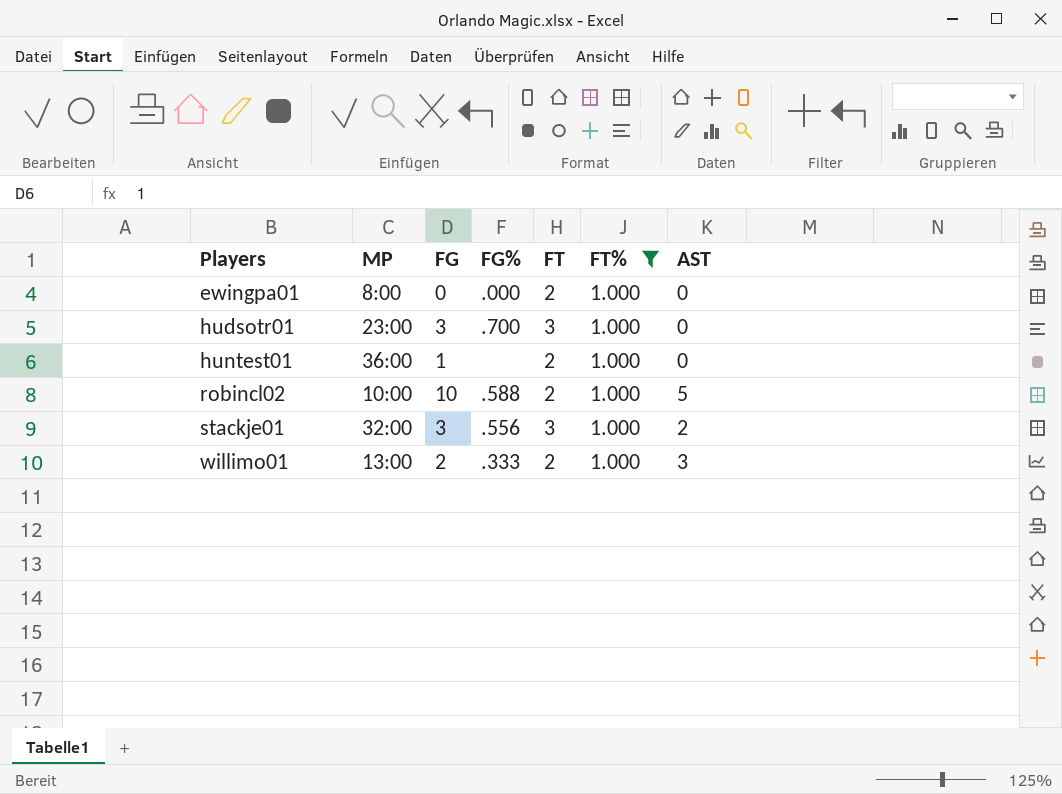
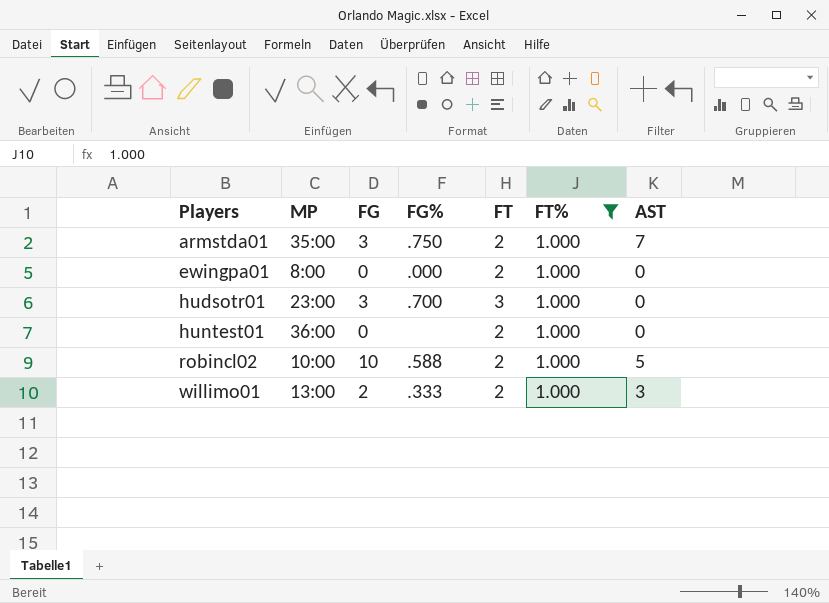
row stackje01: 32:00 | 3 | .556 | 3 | 1.000 | 2 -> none
row armstda01: none -> 35:00 | 3 | .750 | 2 | 1.000 | 7
huntest01 | FG: 1 -> 0

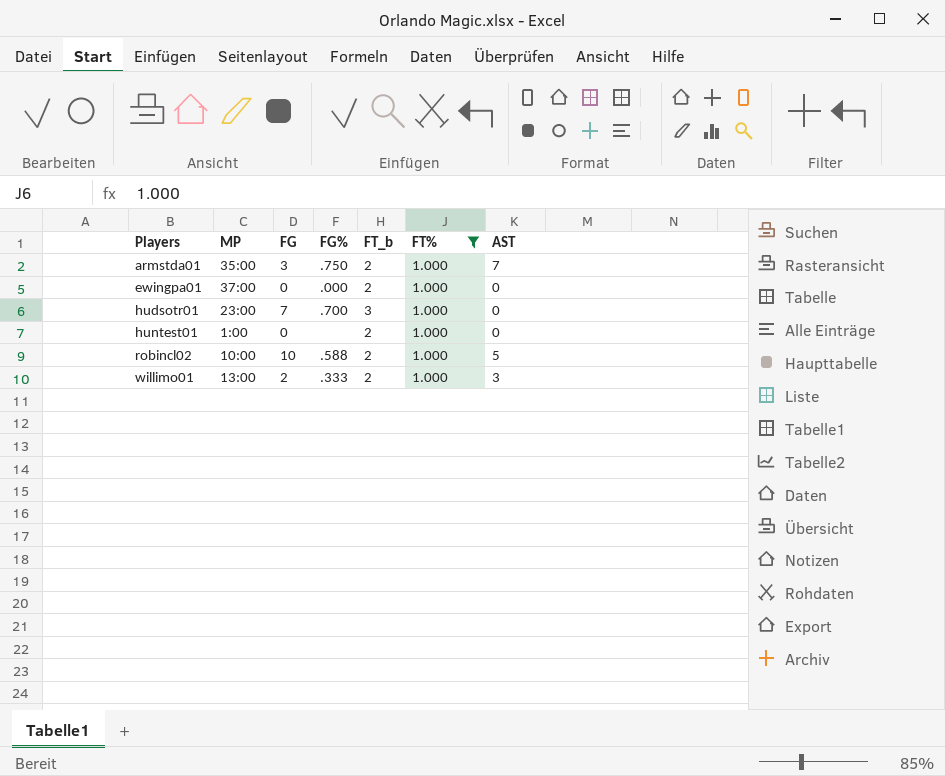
column name: FT -> FT_b
ewingpa01 | MP: 8:00 -> 37:00
hudsotr01 | FG: 3 -> 7
huntest01 | MP: 36:00 -> 1:00

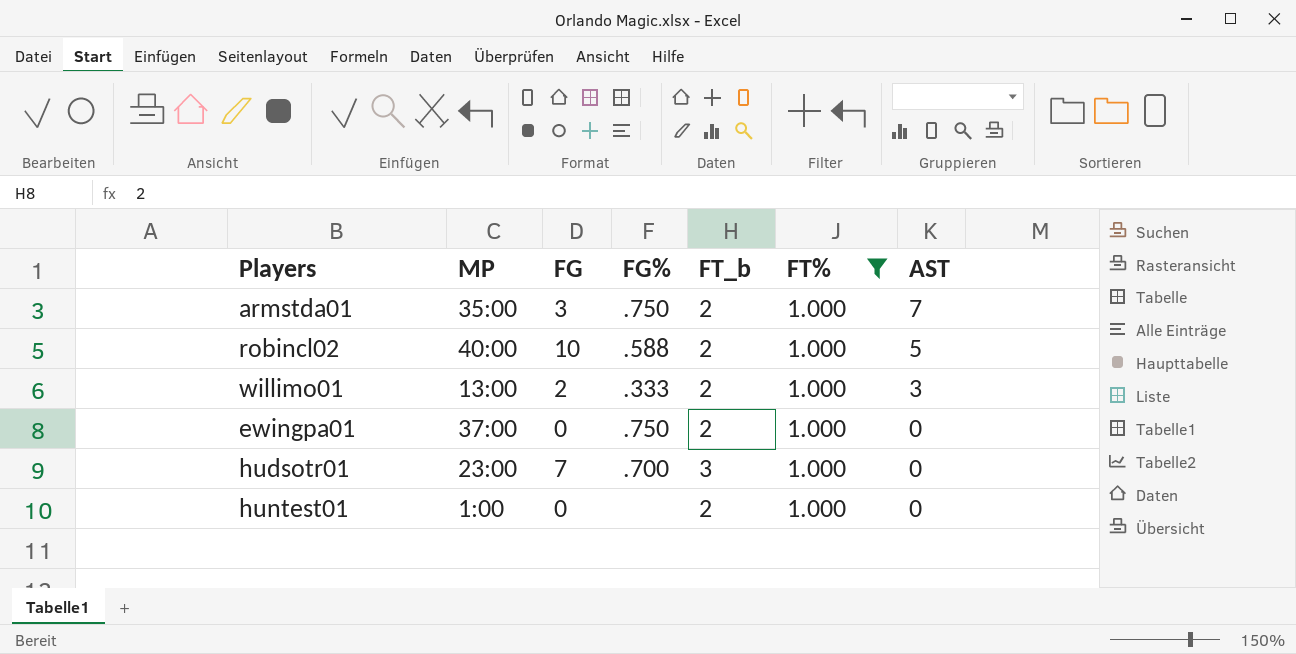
row order: Players ascending -> AST descending
robincl02 | MP: 10:00 -> 40:00
ewingpa01 | FG%: .000 -> .750

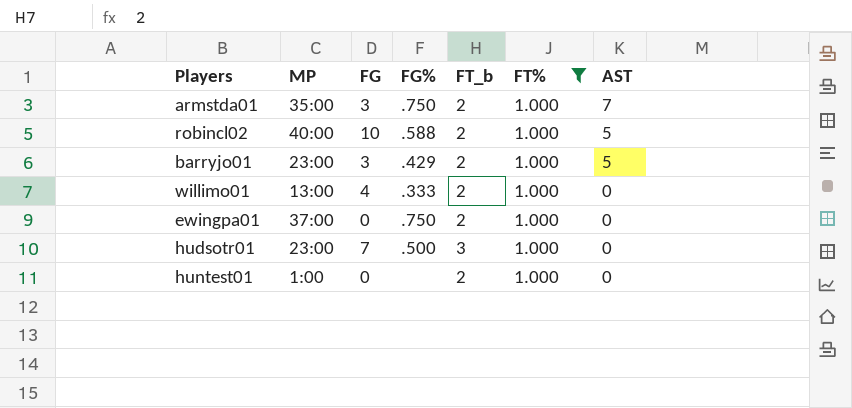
row barryjo01: none -> 23:00 | 3 | .429 | 2 | 1.000 | 5
willimo01 | FG: 2 -> 4
willimo01 | AST: 3 -> 0
hudsotr01 | FG%: .700 -> .500

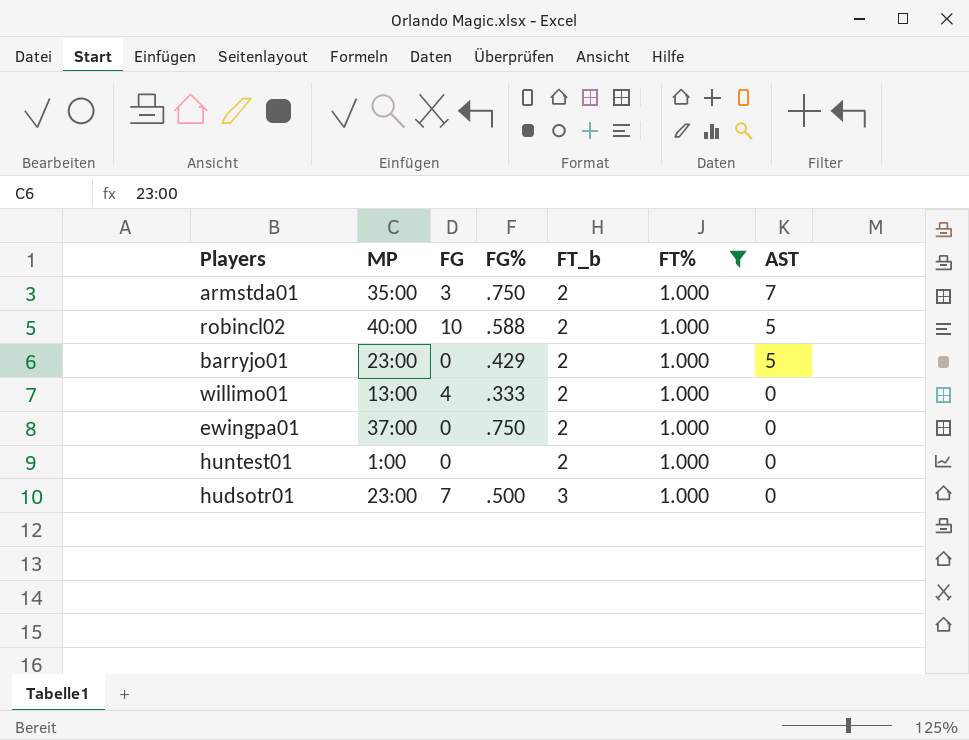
row order: AST descending -> FT_b ascending
barryjo01 | FG: 3 -> 0

